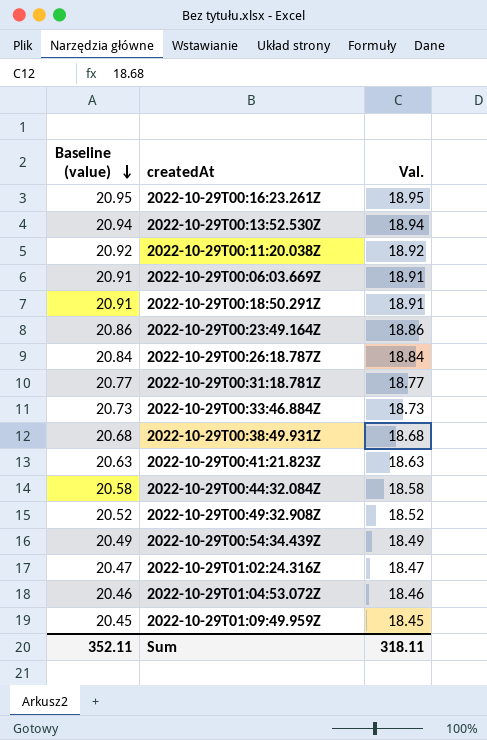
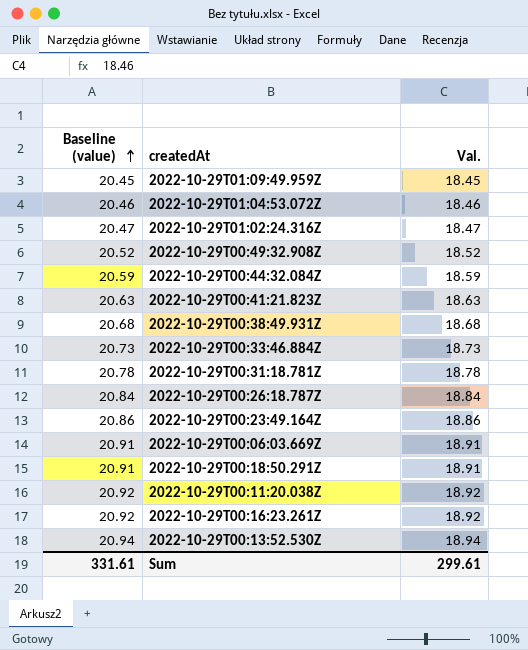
row order: Baseline (value) descending -> Baseline (value) ascending
row 2022-10-29T00:54:34.439Z: 20.49 | 18.49 -> none
2022-10-29T00:44:32.084Z | Baseline (value): 20.58 -> 20.59
2022-10-29T00:44:32.084Z | Val.: 18.58 -> 18.59
2022-10-29T00:31:18.781Z | Baseline (value): 20.77 -> 20.78
2022-10-29T00:31:18.781Z | Val.: 18.77 -> 18.78
2022-10-29T00:16:23.261Z | Baseline (value): 20.95 -> 20.92
2022-10-29T00:16:23.261Z | Val.: 18.95 -> 18.92
Sum | Baseline (value): 352.11 -> 331.61
Sum | Val.: 318.11 -> 299.61

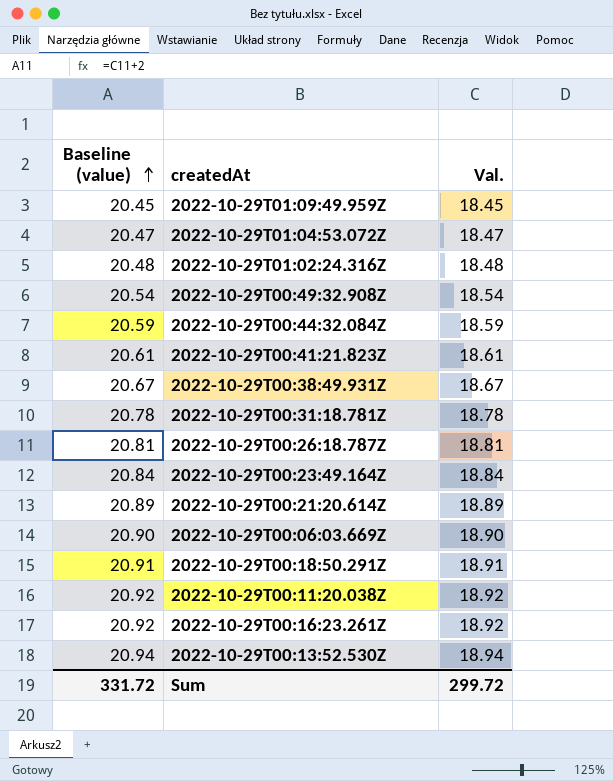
row 2022-10-29T00:33:46.884Z: 20.73 | 18.73 -> none
2022-10-29T01:04:53.072Z | Baseline (value): 20.46 -> 20.47
2022-10-29T01:04:53.072Z | Val.: 18.46 -> 18.47
2022-10-29T01:02:24.316Z | Baseline (value): 20.47 -> 20.48
2022-10-29T01:02:24.316Z | Val.: 18.47 -> 18.48
2022-10-29T00:49:32.908Z | Baseline (value): 20.52 -> 20.54
2022-10-29T00:49:32.908Z | Val.: 18.52 -> 18.54
2022-10-29T00:41:21.823Z | Baseline (value): 20.63 -> 20.61
2022-10-29T00:41:21.823Z | Val.: 18.63 -> 18.61
2022-10-29T00:38:49.931Z | Baseline (value): 20.68 -> 20.67
2022-10-29T00:38:49.931Z | Val.: 18.68 -> 18.67
2022-10-29T00:26:18.787Z | Baseline (value): 20.84 -> 20.81
2022-10-29T00:26:18.787Z | Val.: 18.84 -> 18.81
2022-10-29T00:23:49.164Z | Baseline (value): 20.86 -> 20.84
2022-10-29T00:23:49.164Z | Val.: 18.86 -> 18.84
row 2022-10-29T00:21:20.614Z: none -> 20.89 | 18.89
2022-10-29T00:06:03.669Z | Baseline (value): 20.91 -> 20.90
2022-10-29T00:06:03.669Z | Val.: 18.91 -> 18.90
Sum | Baseline (value): 331.61 -> 331.72
Sum | Val.: 299.61 -> 299.72

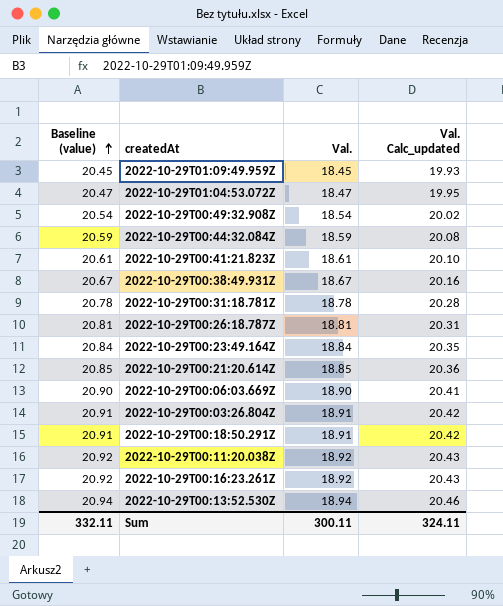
column Val. Calc_updated | formula: none -> [Val.] * 1.08
row 2022-10-29T01:02:24.316Z: 20.48 | 18.48 -> none
2022-10-29T00:21:20.614Z | Baseline (value): 20.89 -> 20.85
2022-10-29T00:21:20.614Z | Val.: 18.89 -> 18.85
row 2022-10-29T00:03:26.804Z: none -> 20.91 | 18.91 | 20.42
Sum | Baseline (value): 331.72 -> 332.11
Sum | Val.: 299.72 -> 300.11

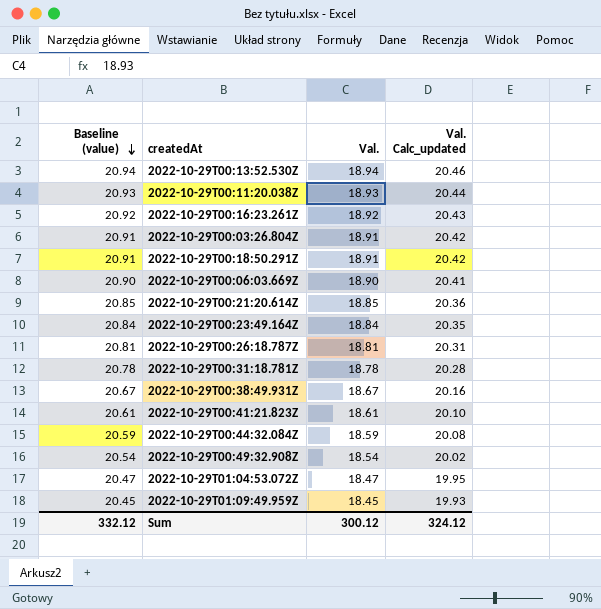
row order: Baseline (value) ascending -> Baseline (value) descending
2022-10-29T00:11:20.038Z | Baseline (value): 20.92 -> 20.93
2022-10-29T00:11:20.038Z | Val.: 18.92 -> 18.93
2022-10-29T00:11:20.038Z | Val. Calc_updated: 20.43 -> 20.44
Sum | Baseline (value): 332.11 -> 332.12
Sum | Val.: 300.11 -> 300.12
Sum | Val. Calc_updated: 324.11 -> 324.12

